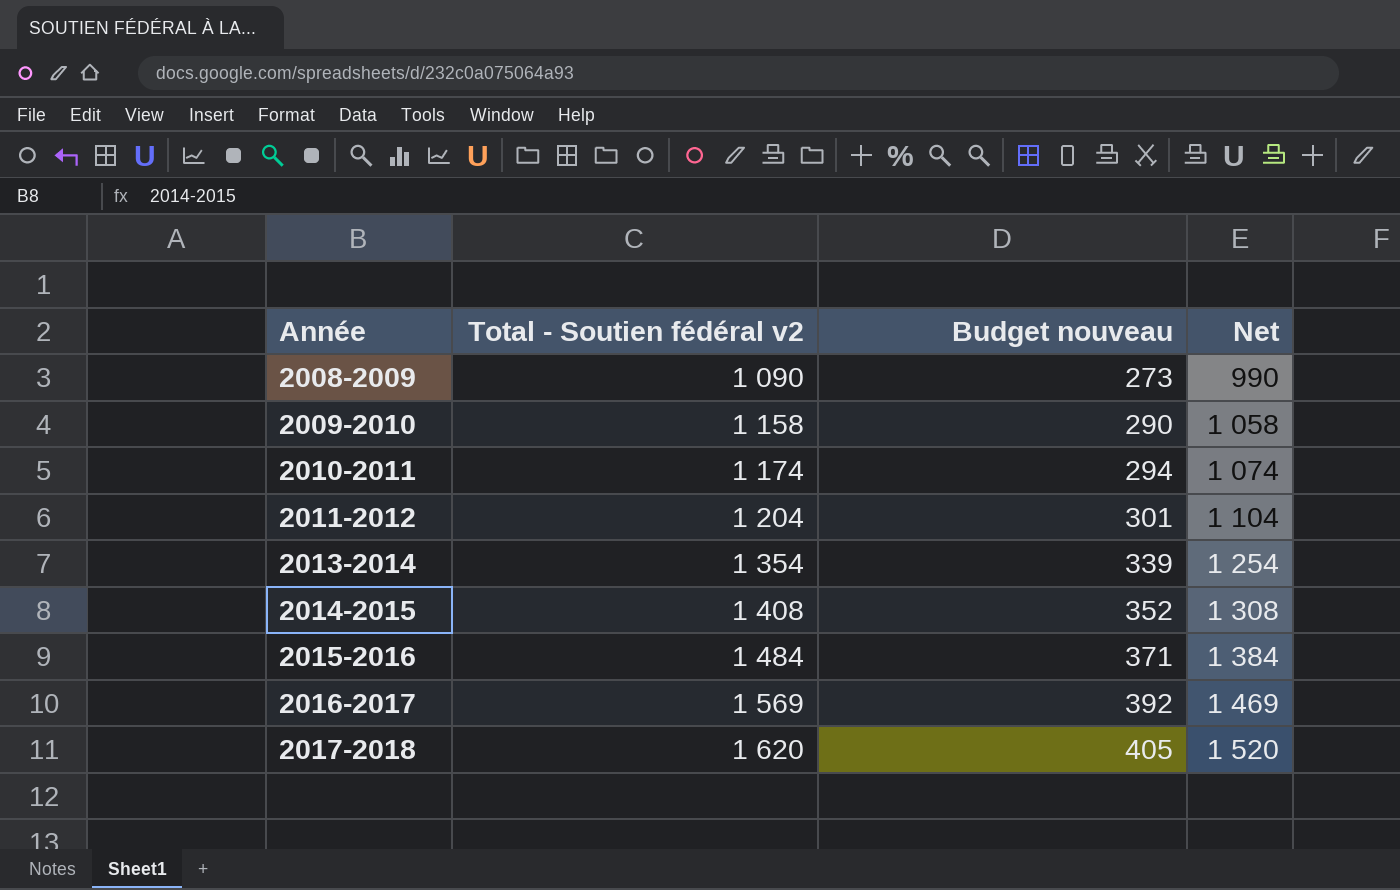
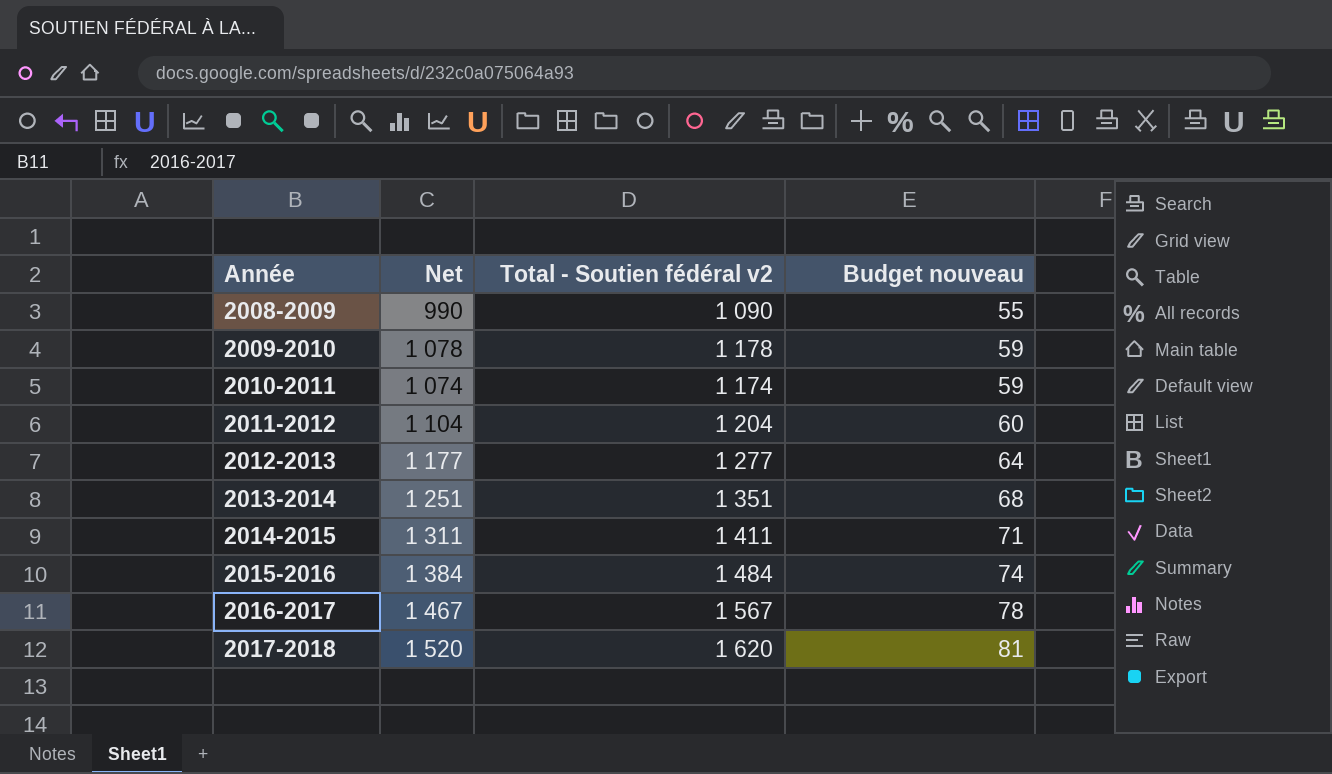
column Net | position: 4 -> 2
column Budget nouveau | formula: [Total - Soutien fédéral v2] * 0,25 -> [Total - Soutien fédéral v2] * 0,05
2009-2010 | Net: 1 058 -> 1 078
2009-2010 | Total - Soutien fédéral v2: 1 158 -> 1 178
row 2012-2013: none -> 1 177 | 1 277 | 64
2013-2014 | Net: 1 254 -> 1 251
2013-2014 | Total - Soutien fédéral v2: 1 354 -> 1 351
2014-2015 | Net: 1 308 -> 1 311
2014-2015 | Total - Soutien fédéral v2: 1 408 -> 1 411
2016-2017 | Net: 1 469 -> 1 467
2016-2017 | Total - Soutien fédéral v2: 1 569 -> 1 567

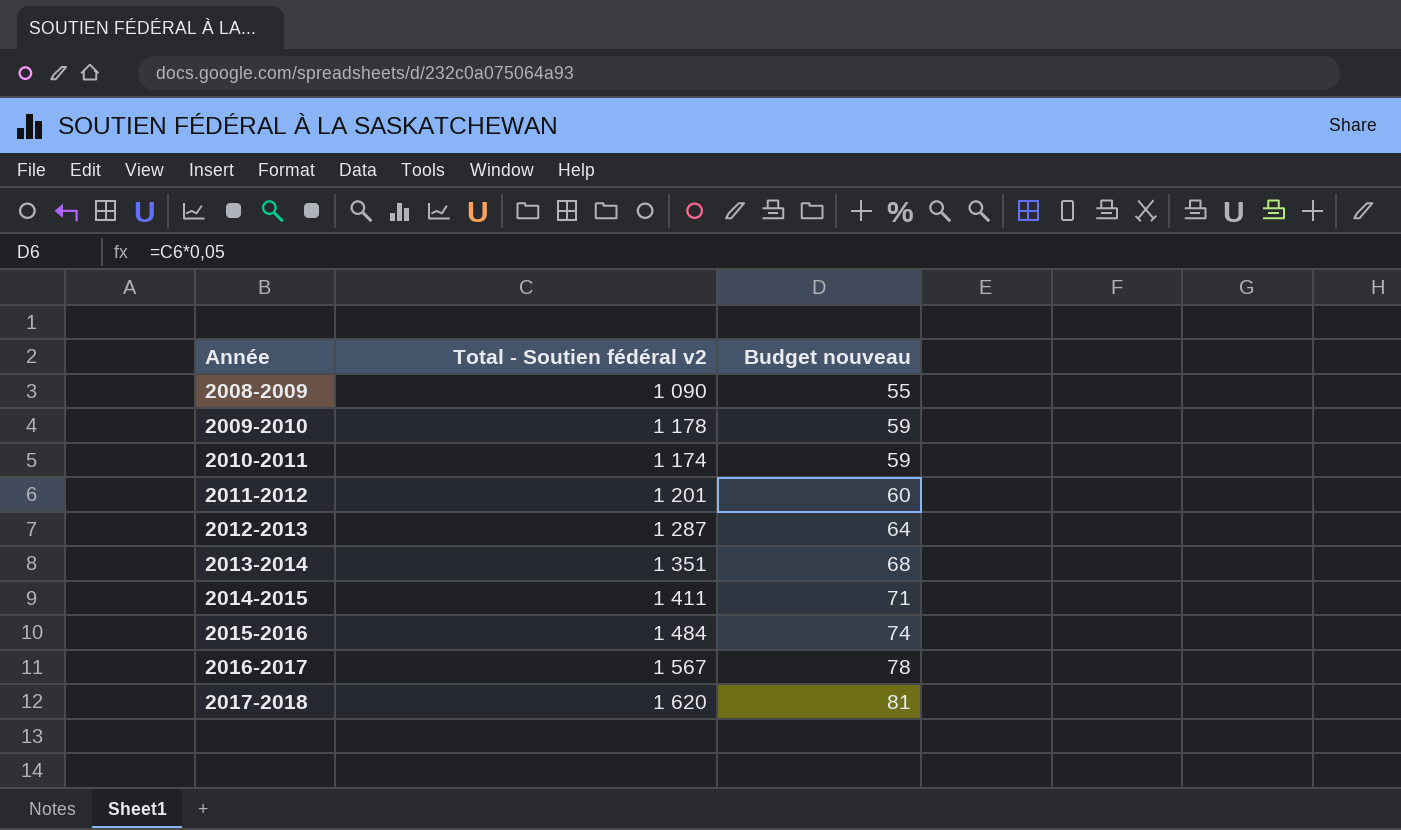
column Net | formula: [Total - Soutien fédéral v2] - 100 -> none
2011-2012 | Total - Soutien fédéral v2: 1 204 -> 1 201
2012-2013 | Total - Soutien fédéral v2: 1 277 -> 1 287

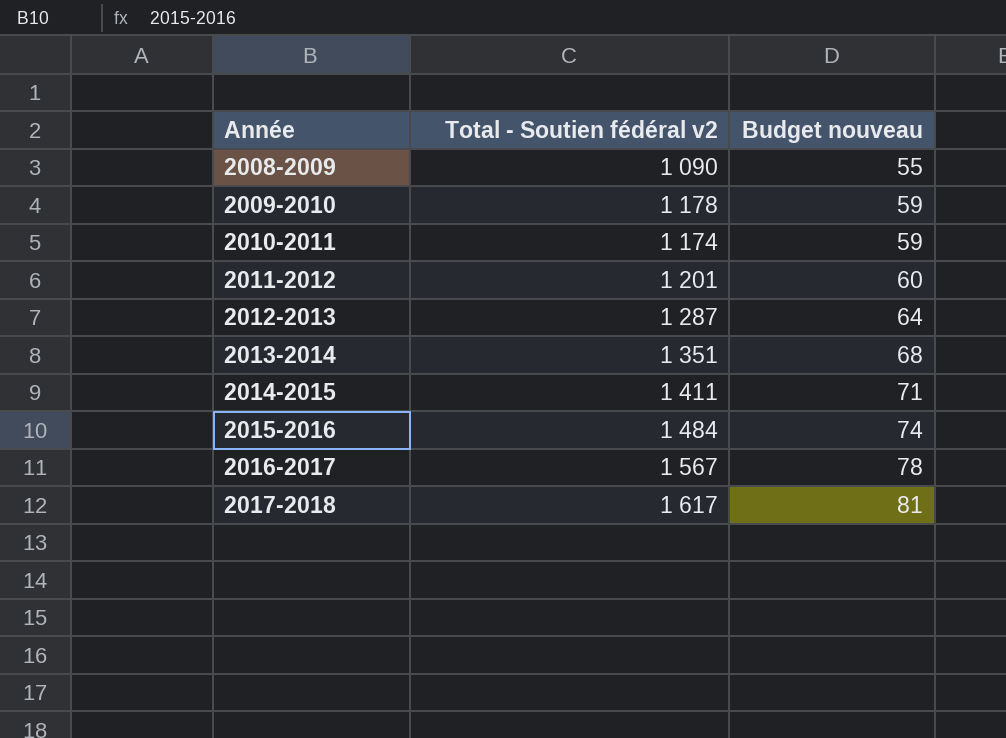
2017-2018 | Total - Soutien fédéral v2: 1 620 -> 1 617

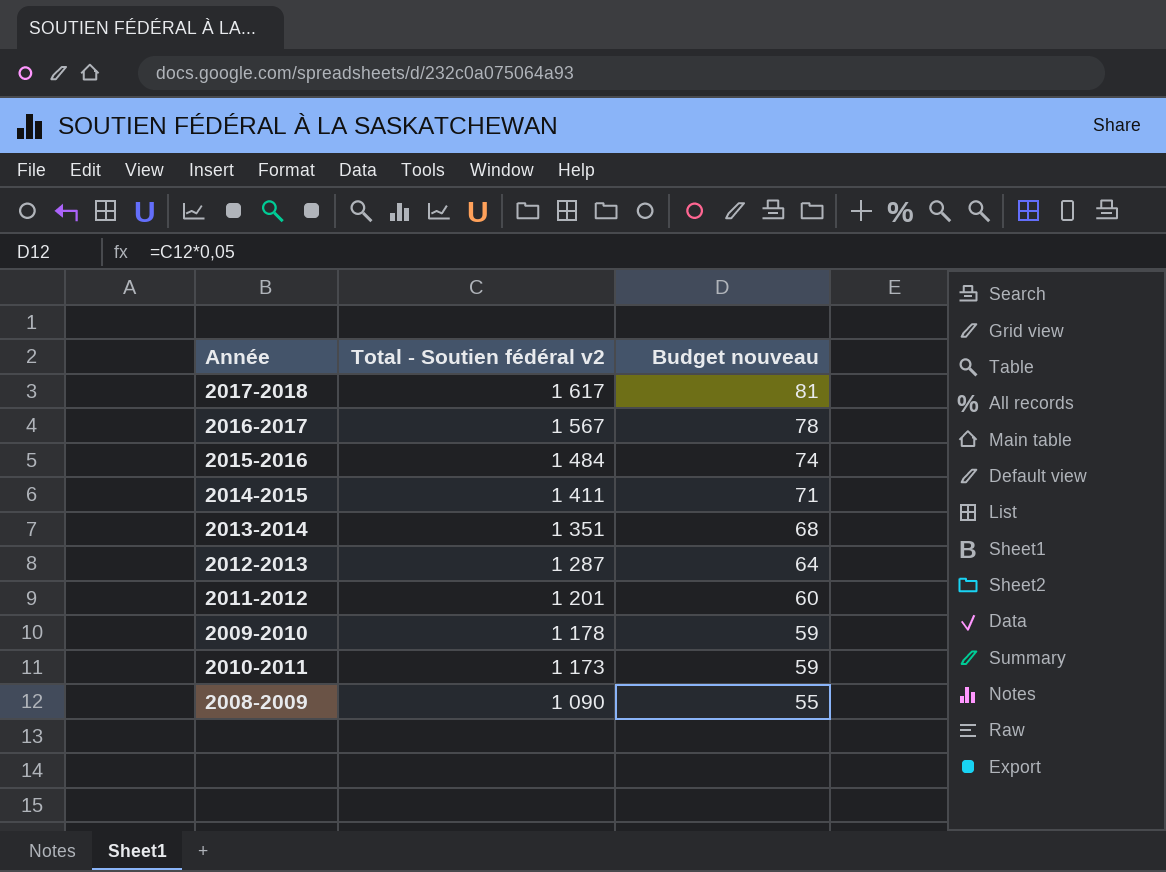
row order: Année ascending -> Total - Soutien fédéral v2 descending
2010-2011 | Total - Soutien fédéral v2: 1 174 -> 1 173

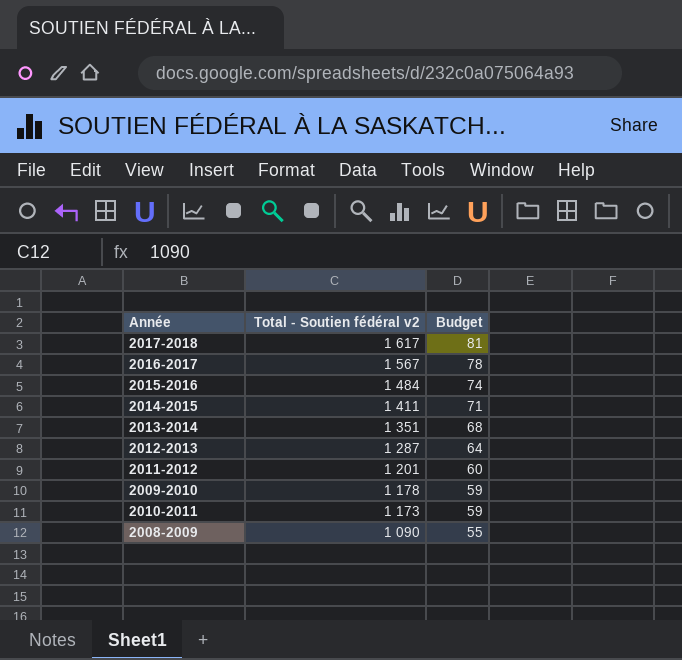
column name: Budget nouveau -> Budget

